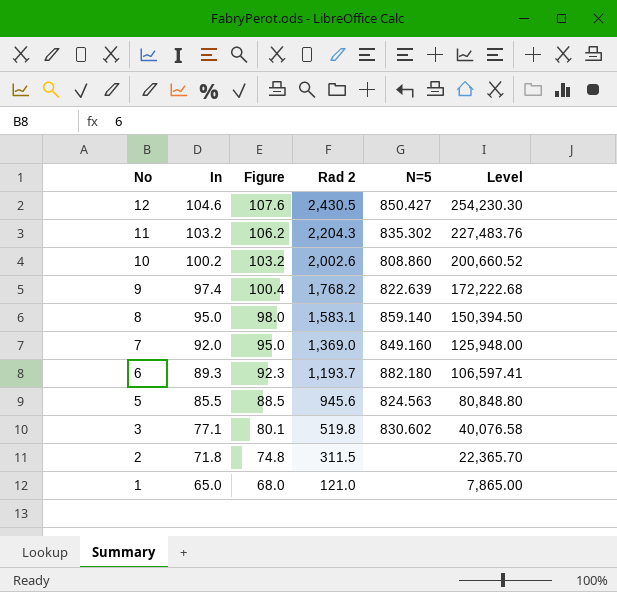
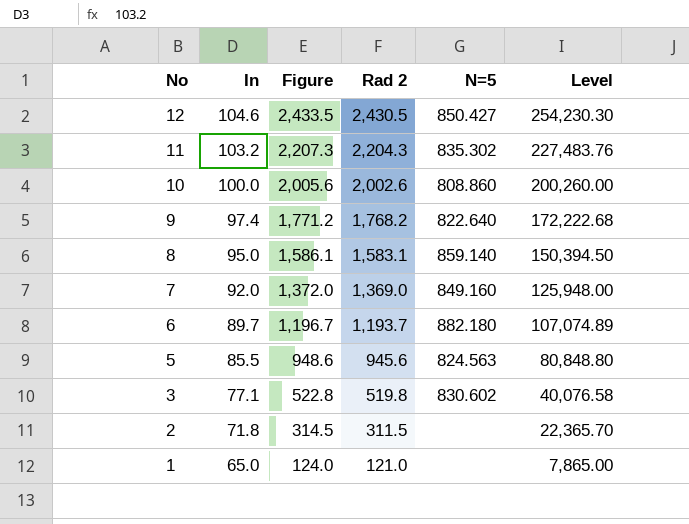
column Figure | formula: [In] + 3 -> [Rad 2] + 3
10 | In: 100.2 -> 100.0
10 | Level: 200,660.52 -> 200,260.00
9 | N=5: 822.639 -> 822.640
6 | In: 89.3 -> 89.7
6 | Level: 106,597.41 -> 107,074.89

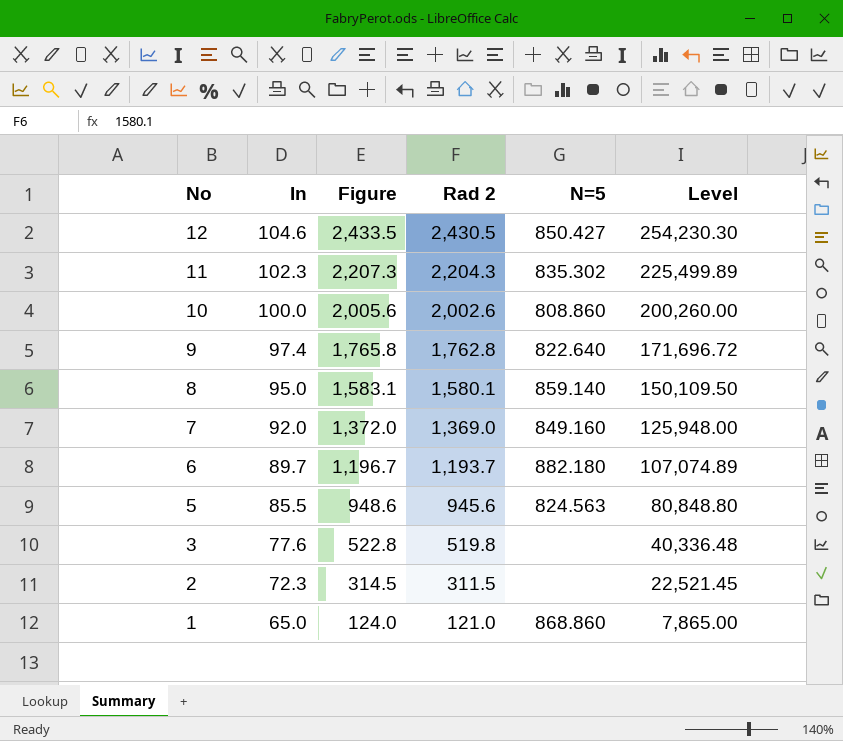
11 | In: 103.2 -> 102.3
11 | Level: 227,483.76 -> 225,499.89
9 | Figure: 1,771.2 -> 1,765.8
9 | Rad 2: 1,768.2 -> 1,762.8
9 | Level: 172,222.68 -> 171,696.72
8 | Figure: 1,586.1 -> 1,583.1
8 | Rad 2: 1,583.1 -> 1,580.1
8 | Level: 150,394.50 -> 150,109.50
3 | In: 77.1 -> 77.6
3 | N=5: 830.602 -> none
3 | Level: 40,076.58 -> 40,336.48
2 | In: 71.8 -> 72.3
2 | Level: 22,365.70 -> 22,521.45
1 | N=5: none -> 868.860

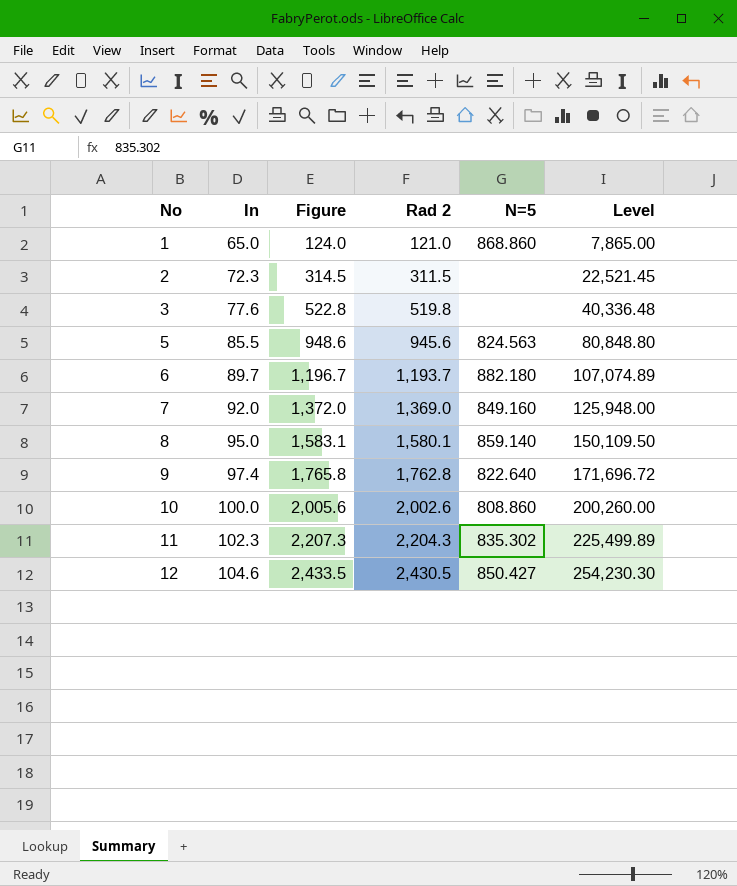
row order: No descending -> No ascending

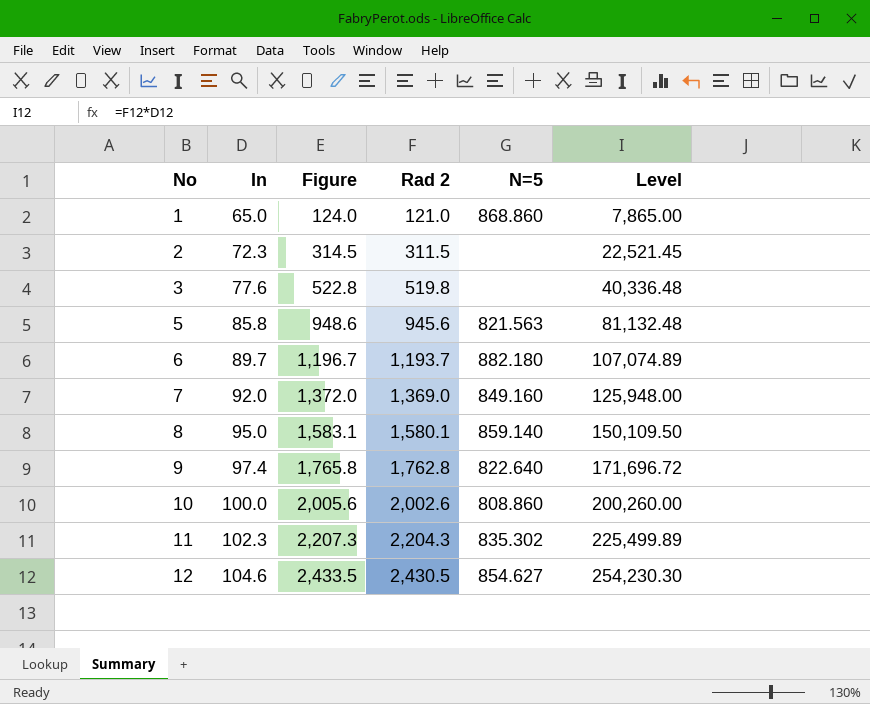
5 | In: 85.5 -> 85.8
5 | N=5: 824.563 -> 821.563
5 | Level: 80,848.80 -> 81,132.48
12 | N=5: 850.427 -> 854.627

